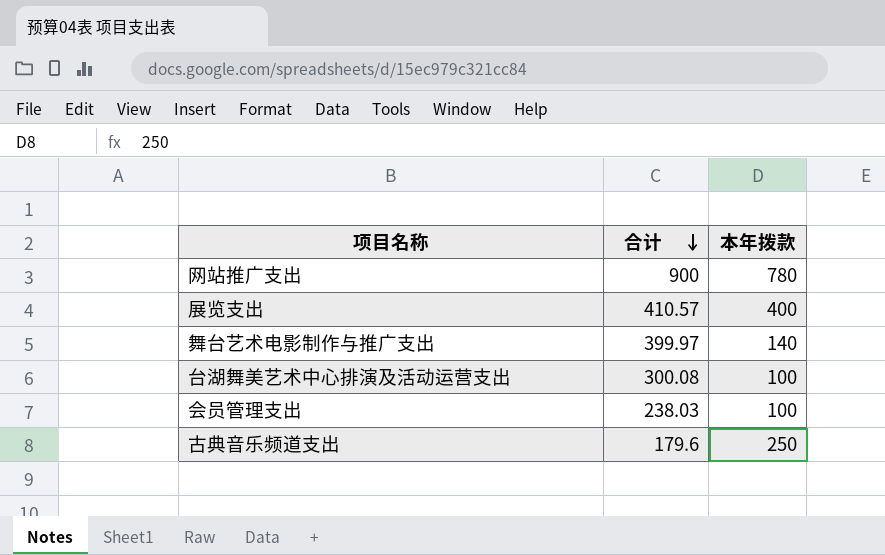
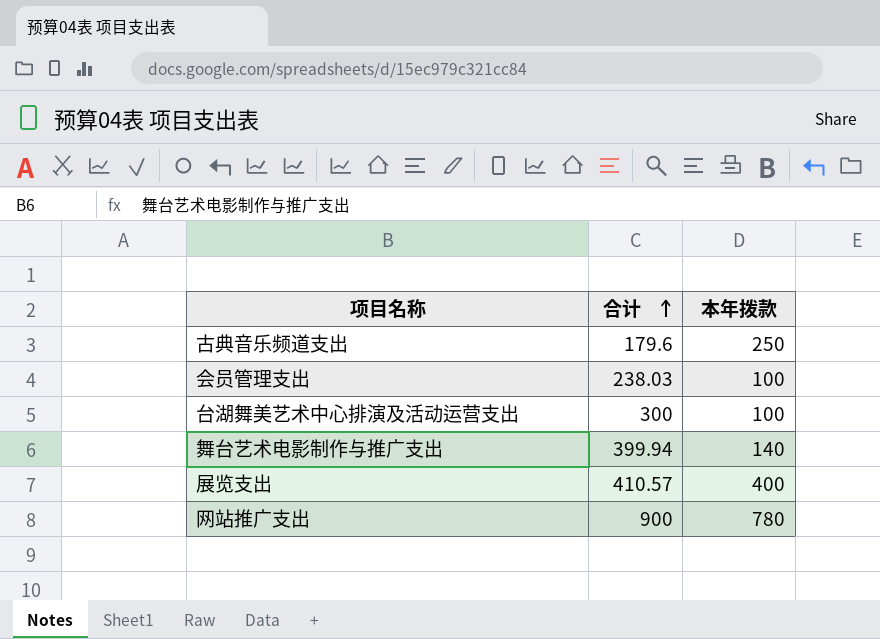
row order: 合计 descending -> 合计 ascending
台湖舞美艺术中心排演及活动运营支出 | 合计: 300.08 -> 300
舞台艺术电影制作与推广支出 | 合计: 399.97 -> 399.94

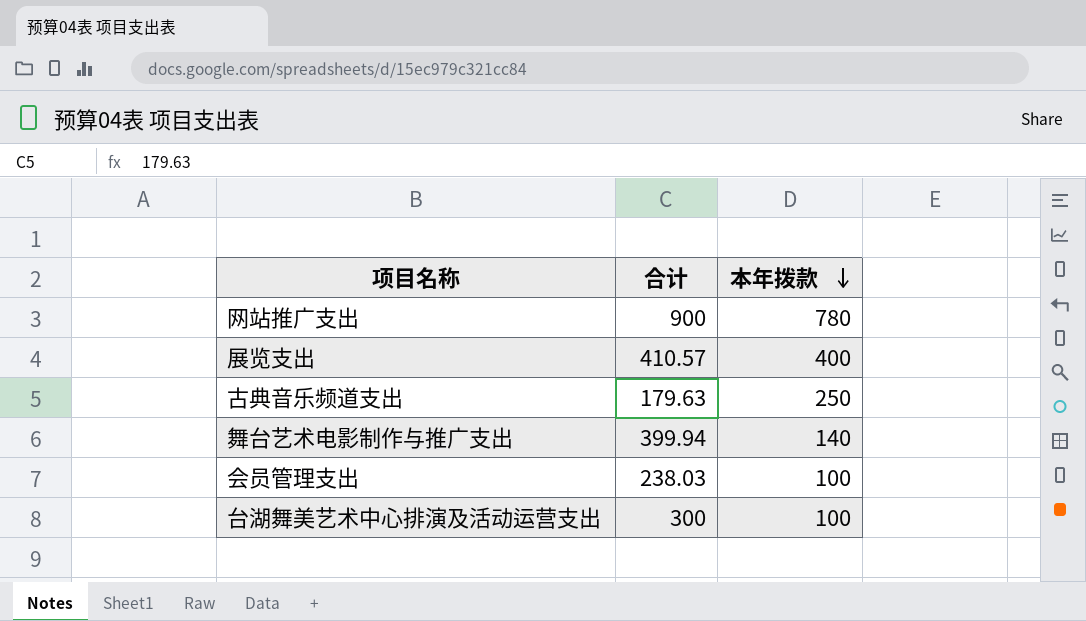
row order: 合计 ascending -> 本年拨款 descending
古典音乐频道支出 | 合计: 179.6 -> 179.63

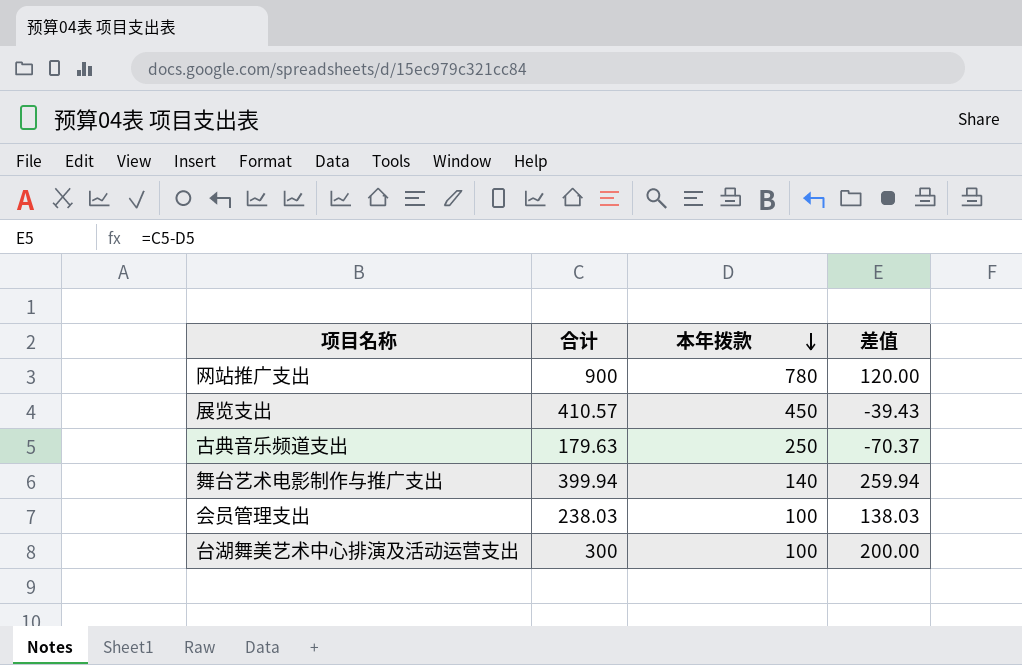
column 差值 | formula: none -> [合计] - [本年拨款]
展览支出 | 本年拨款: 400 -> 450

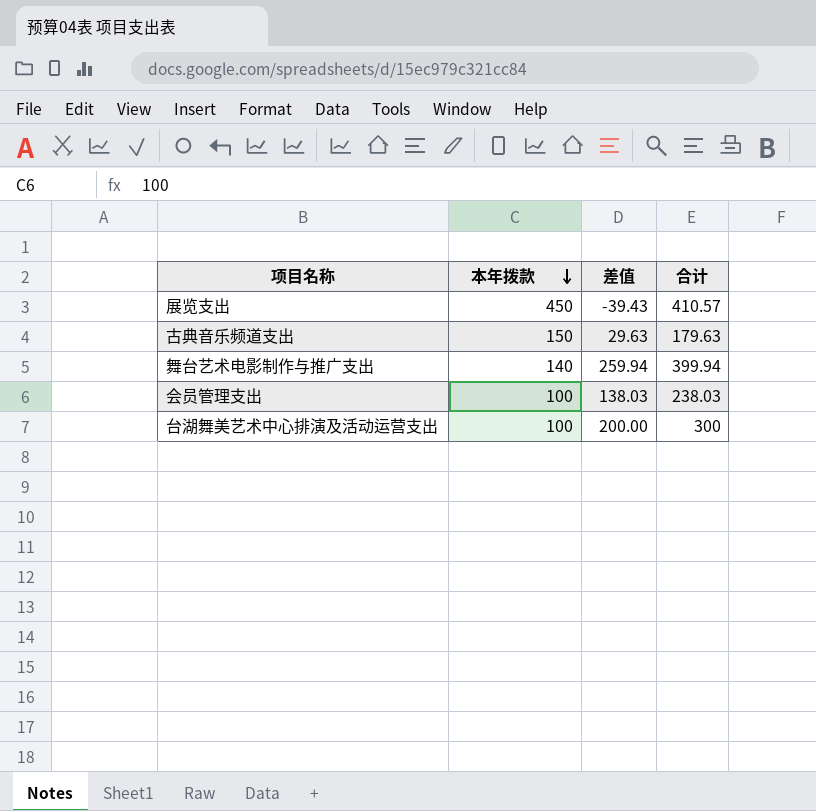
column 合计 | position: 2 -> 4
row 网站推广支出: 900 | 780 | 120.00 -> none
古典音乐频道支出 | 本年拨款: 250 -> 150
古典音乐频道支出 | 差值: -70.37 -> 29.63

